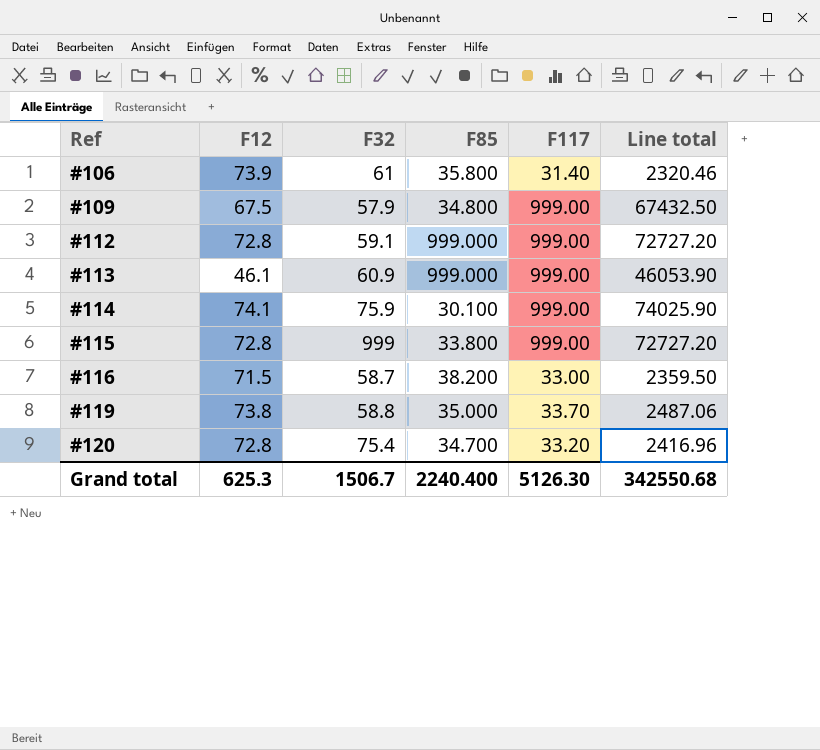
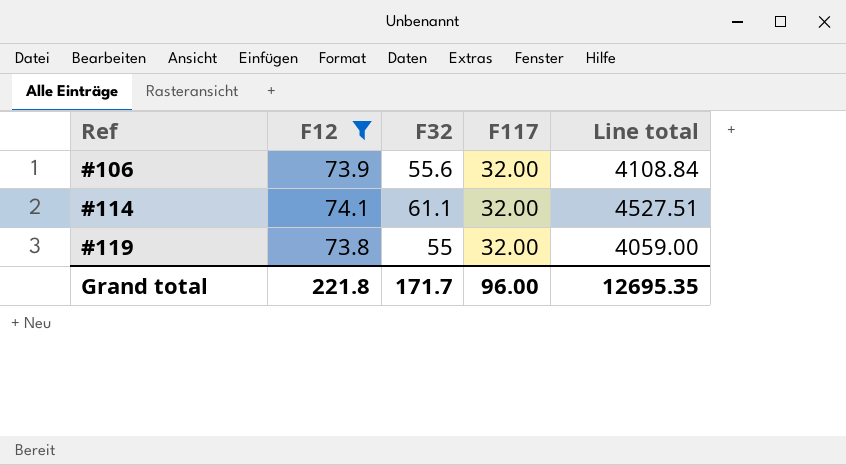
filter: none -> F12 >= 73.8
column F85 | position: 4 -> none
column Line total | formula: [F12] * [F117] -> [F12] * [F32]
#106 | F32: 61 -> 55.6
#106 | F117: 31.40 -> 32.00
#114 | F32: 75.9 -> 61.1
#114 | F117: 999.00 -> 32.00
#119 | F32: 58.8 -> 55
#119 | F117: 33.70 -> 32.00
Grand total | F12: 625.3 -> 221.8
Grand total | F32: 1506.7 -> 171.7
Grand total | F117: 5126.30 -> 96.00
Grand total | Line total: 342550.68 -> 12695.35

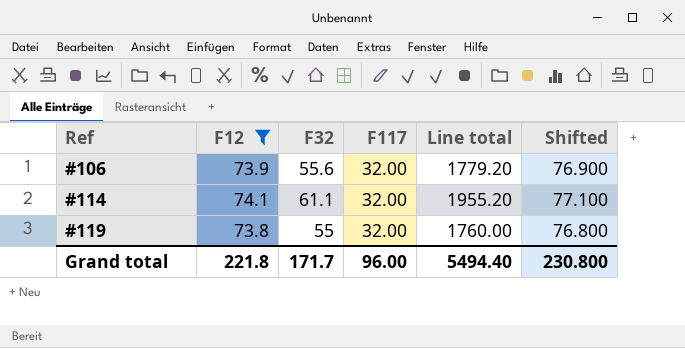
column Line total | formula: [F12] * [F32] -> [F32] * [F117]
column Shifted | formula: none -> [F12] + 3
Grand total | Line total: 12695.35 -> 5494.40

